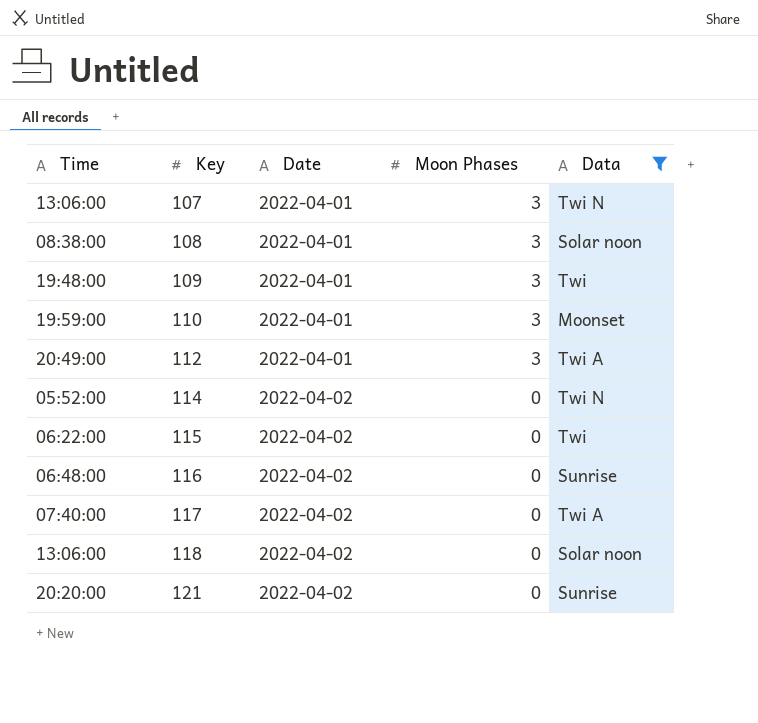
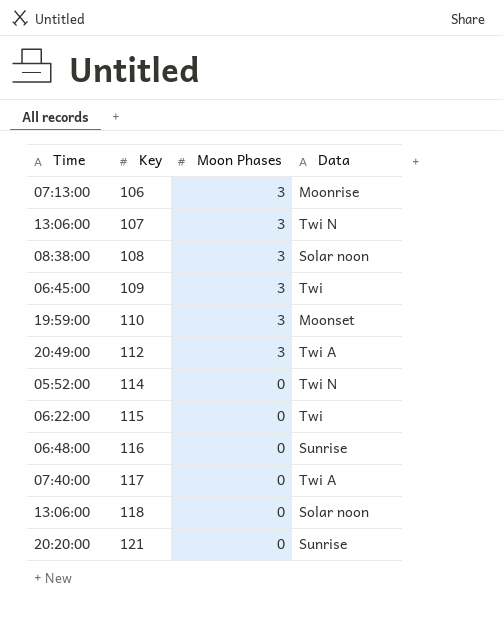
filter: Data != Moonrise -> none
column Date | position: 3 -> none
109 | Time: 19:48:00 -> 06:45:00

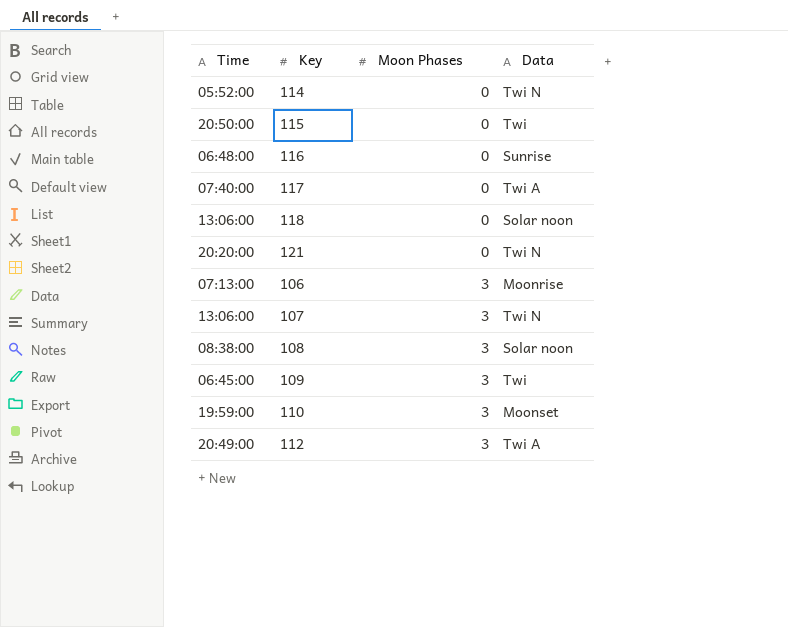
row order: Key ascending -> Moon Phases ascending
115 | Time: 06:22:00 -> 20:50:00
121 | Data: Sunrise -> Twi N

